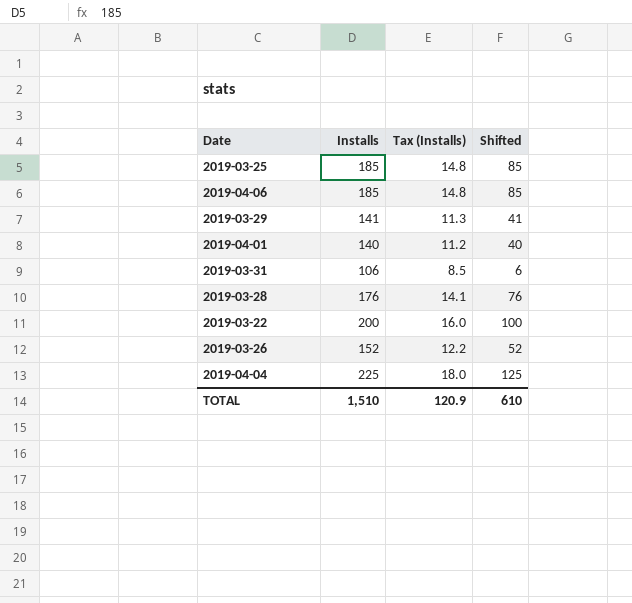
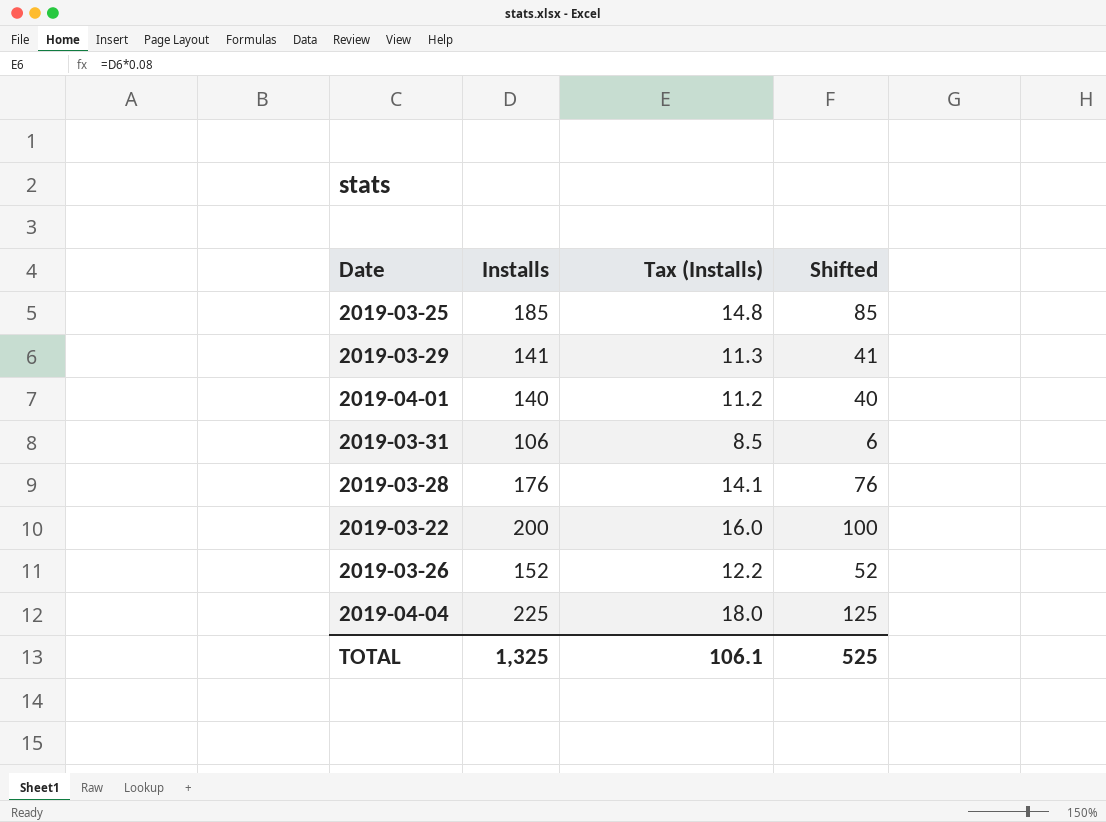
row 2019-04-06: 185 | 14.8 | 85 -> none
TOTAL | Installs: 1,510 -> 1,325
TOTAL | Tax (Installs): 120.9 -> 106.1
TOTAL | Shifted: 610 -> 525

